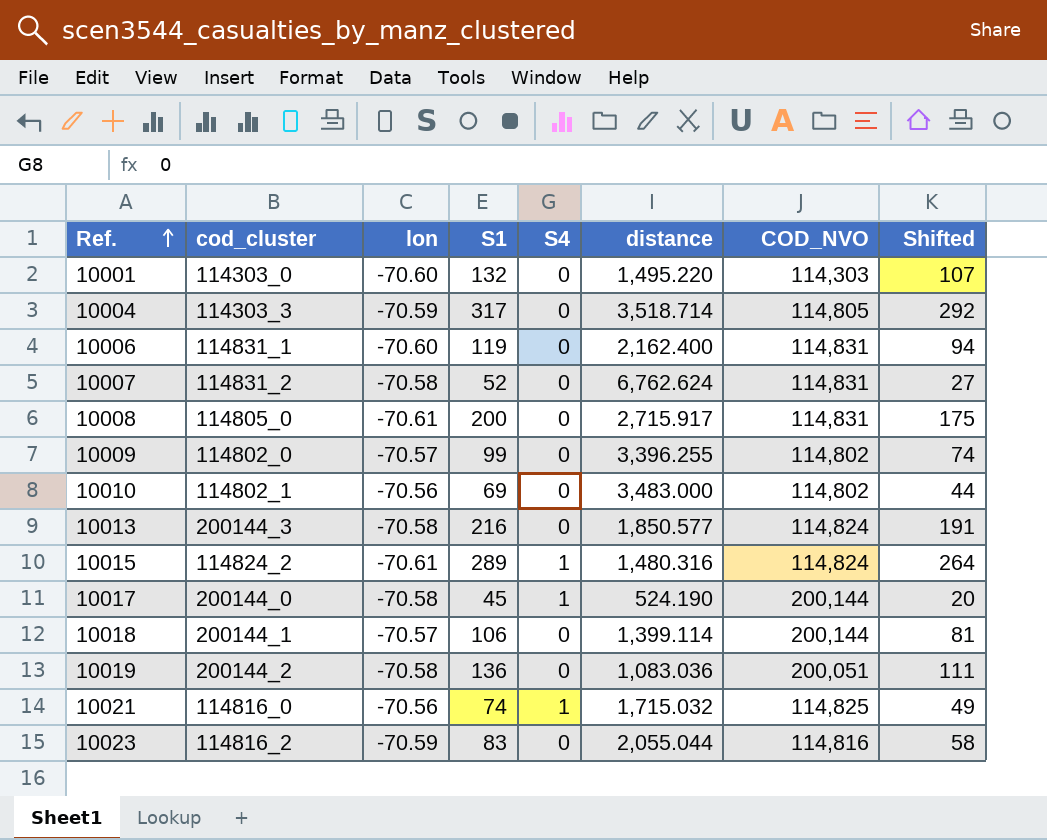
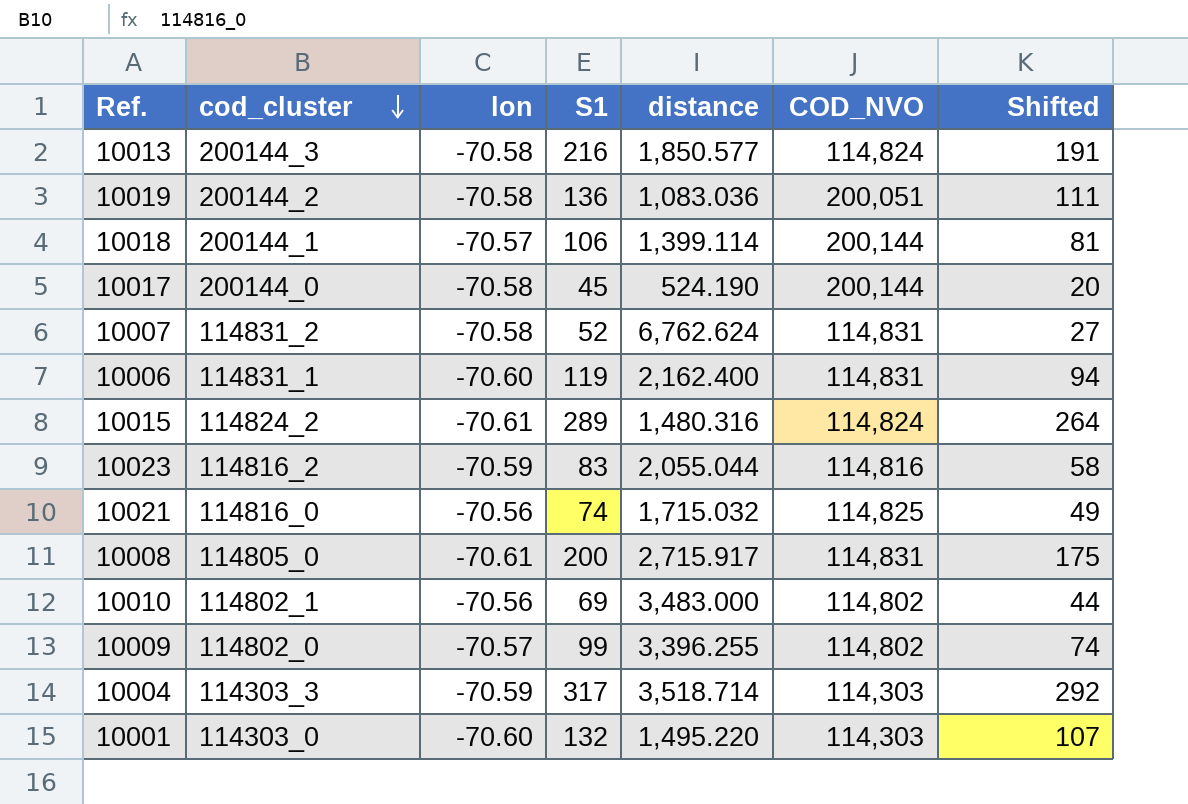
row order: Ref. ascending -> cod_cluster descending
column S4 | position: 5 -> none
10004 | COD_NVO: 114,805 -> 114,303

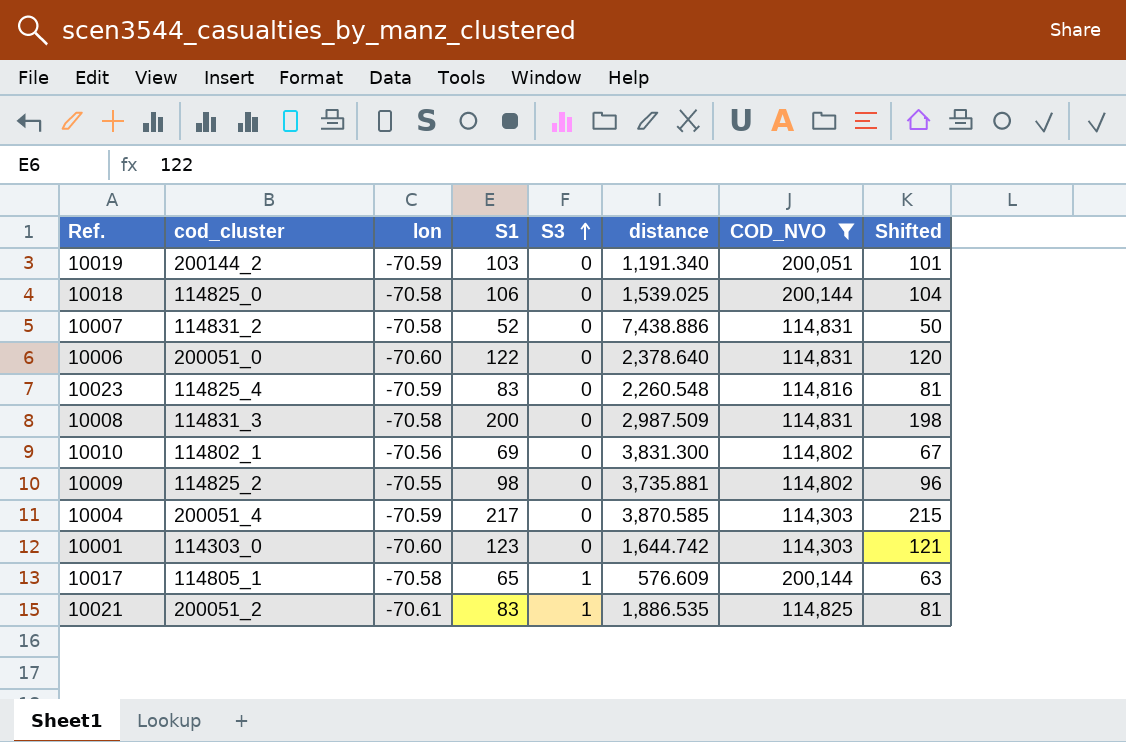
filter: none -> COD_NVO != 114,824
row order: cod_cluster descending -> S3 ascending
column S3 | position: none -> 5
column Shifted | formula: [S1] - 25 -> [S1] - 2
10019 | lon: -70.58 -> -70.59
10019 | S1: 136 -> 103
10019 | distance: 1,083.036 -> 1,191.340
10018 | cod_cluster: 200144_1 -> 114825_0
10018 | lon: -70.57 -> -70.58
10018 | distance: 1,399.114 -> 1,539.025
10007 | distance: 6,762.624 -> 7,438.886
10006 | cod_cluster: 114831_1 -> 200051_0
10006 | S1: 119 -> 122
10006 | distance: 2,162.400 -> 2,378.640
10023 | cod_cluster: 114816_2 -> 114825_4
10023 | distance: 2,055.044 -> 2,260.548
10008 | cod_cluster: 114805_0 -> 114831_3
10008 | lon: -70.61 -> -70.58
10008 | distance: 2,715.917 -> 2,987.509
10010 | distance: 3,483.000 -> 3,831.300
10009 | cod_cluster: 114802_0 -> 114825_2
10009 | lon: -70.57 -> -70.55
10009 | S1: 99 -> 98
10009 | distance: 3,396.255 -> 3,735.881
10004 | cod_cluster: 114303_3 -> 200051_4
10004 | S1: 317 -> 217
10004 | distance: 3,518.714 -> 3,870.585
10001 | S1: 132 -> 123
10001 | distance: 1,495.220 -> 1,644.742
10017 | cod_cluster: 200144_0 -> 114805_1
10017 | S1: 45 -> 65
10017 | distance: 524.190 -> 576.609
10021 | cod_cluster: 114816_0 -> 200051_2
10021 | lon: -70.56 -> -70.61
10021 | S1: 74 -> 83
10021 | distance: 1,715.032 -> 1,886.535

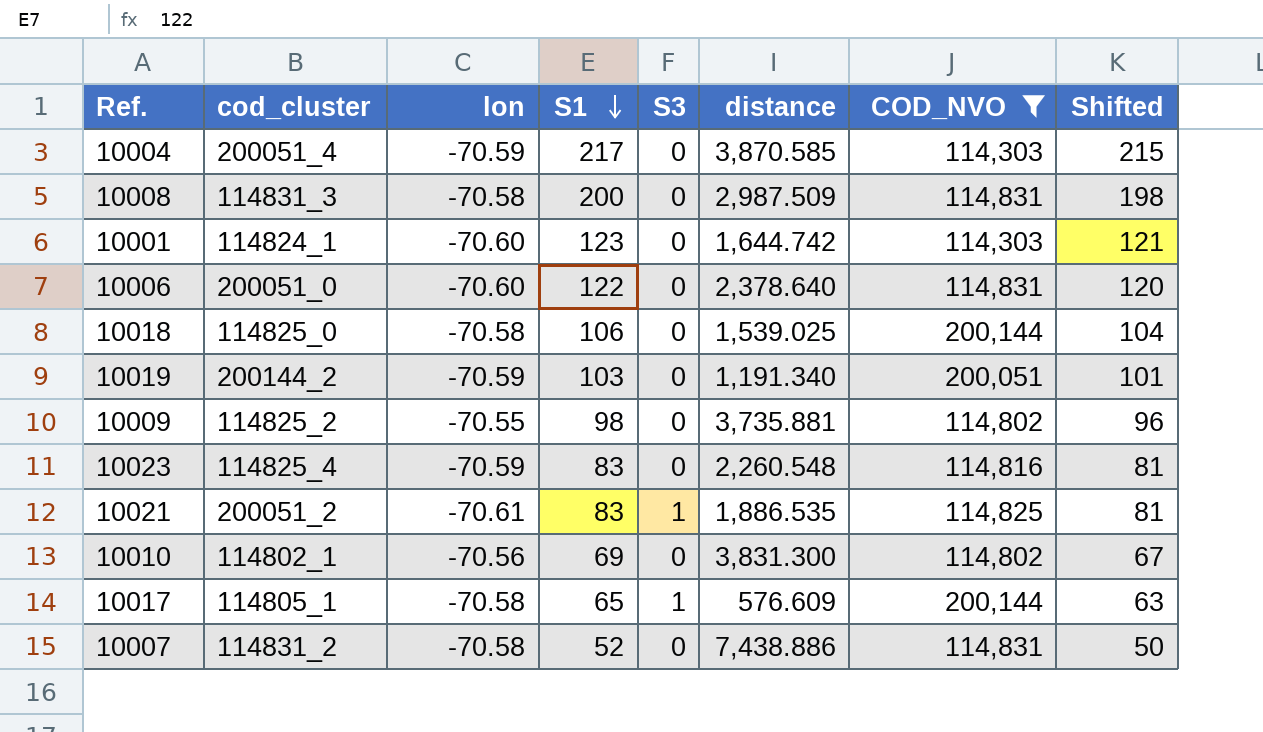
row order: S3 ascending -> S1 descending
10001 | cod_cluster: 114303_0 -> 114824_1

